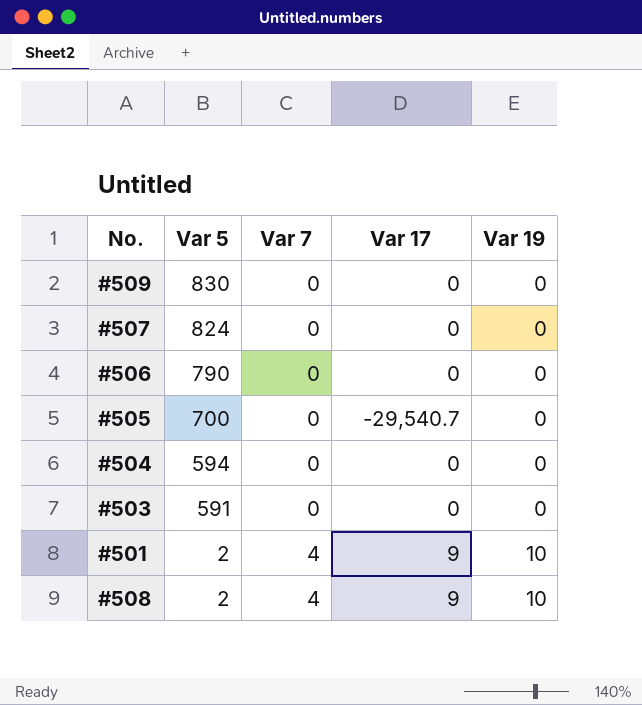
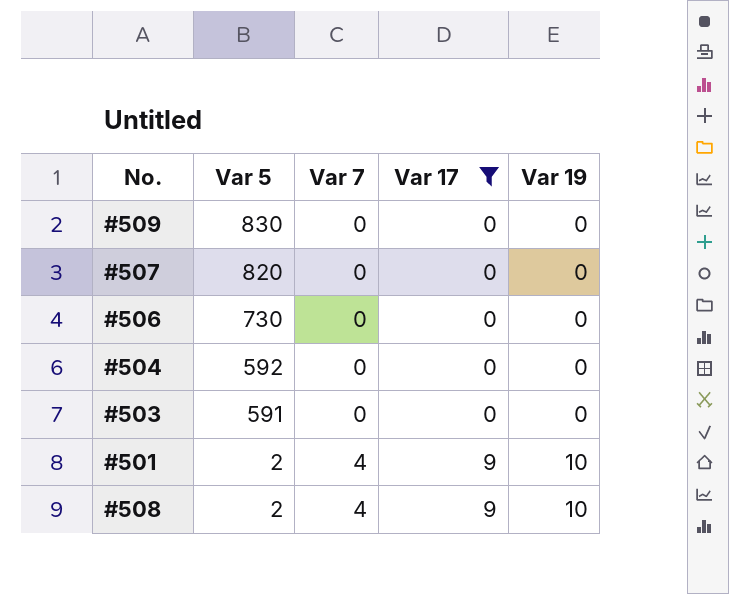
filter: none -> Var 17 != -29,540.7
#507 | Var 5: 824 -> 820
#506 | Var 5: 790 -> 730
#504 | Var 5: 594 -> 592

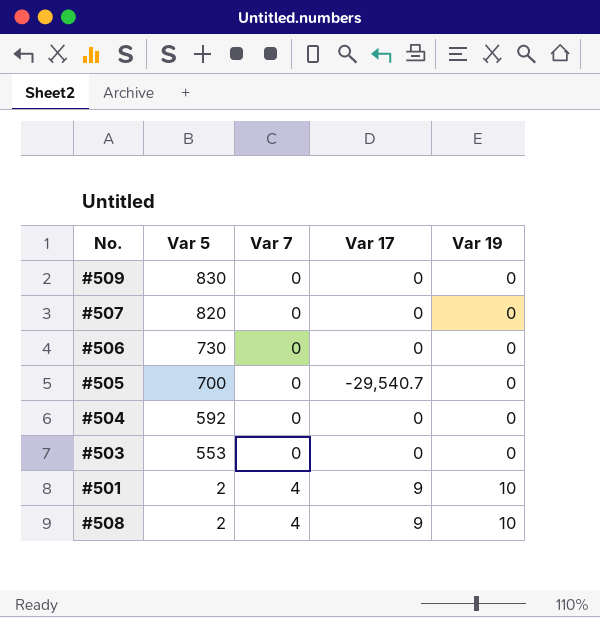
filter: Var 17 != -29,540.7 -> none
#503 | Var 5: 591 -> 553

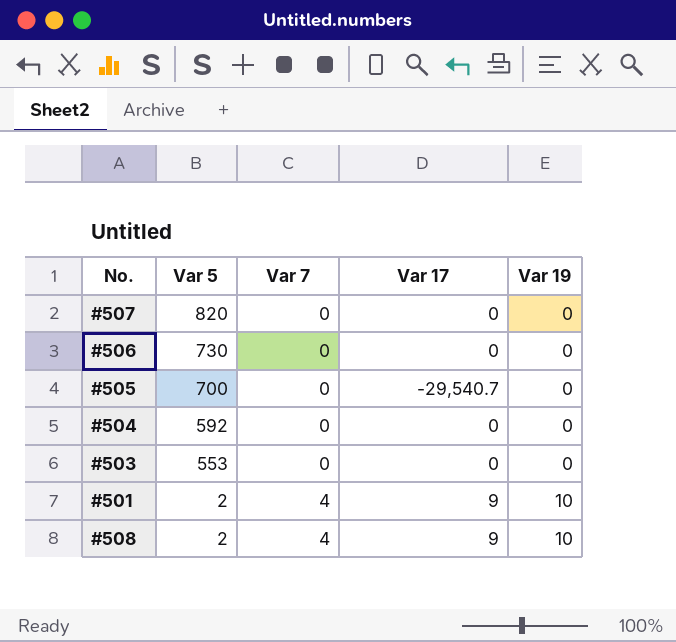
row #509: 830 | 0 | 0 | 0 -> none

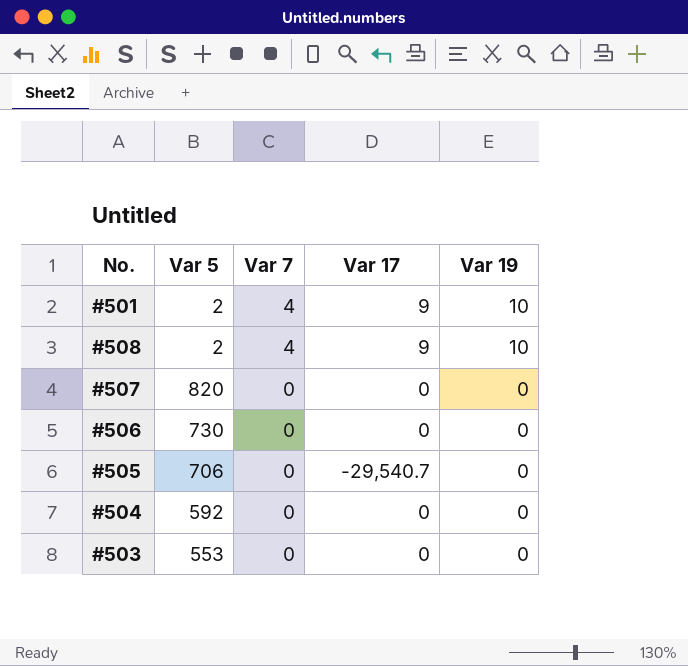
row order: Var 5 descending -> Var 7 descending
#505 | Var 5: 700 -> 706

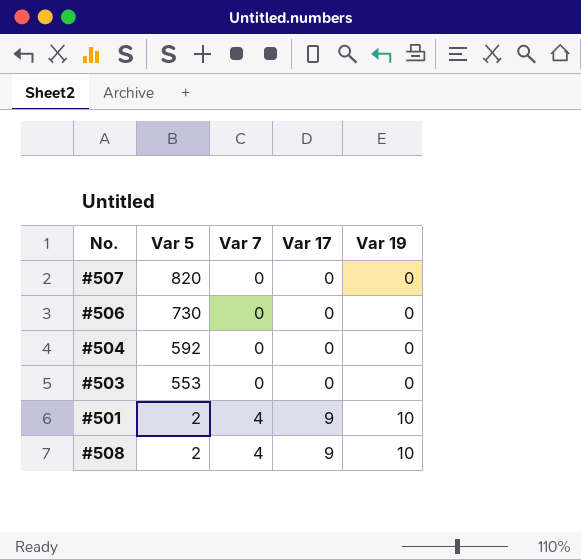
row order: Var 7 descending -> Var 5 descending
row #505: 706 | 0 | -29,540.7 | 0 -> none

